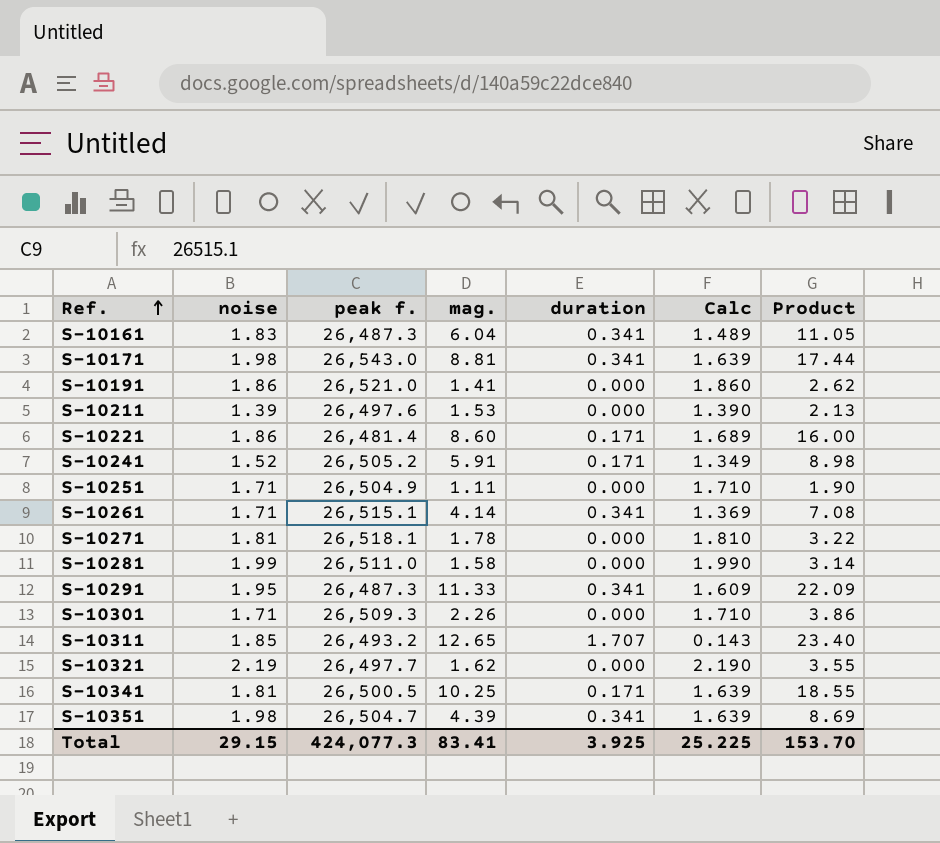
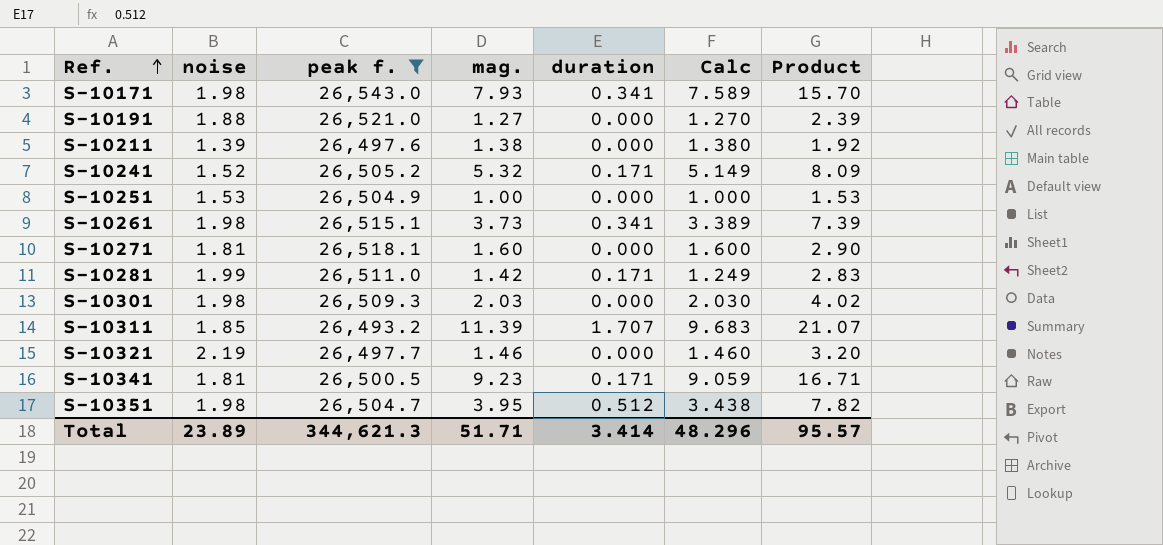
filter: none -> peak f. >= 26,493.2
column Calc | formula: [noise] - [duration] -> [mag.] - [duration]
S-10171 | mag.: 8.81 -> 7.93
S-10171 | Product: 17.44 -> 15.70
S-10191 | noise: 1.86 -> 1.88
S-10191 | mag.: 1.41 -> 1.27
S-10191 | Product: 2.62 -> 2.39
S-10211 | mag.: 1.53 -> 1.38
S-10211 | Product: 2.13 -> 1.92
S-10241 | mag.: 5.91 -> 5.32
S-10241 | Product: 8.98 -> 8.09
S-10251 | noise: 1.71 -> 1.53
S-10251 | mag.: 1.11 -> 1.00
S-10251 | Product: 1.90 -> 1.53
S-10261 | noise: 1.71 -> 1.98
S-10261 | mag.: 4.14 -> 3.73
S-10261 | Product: 7.08 -> 7.39
S-10271 | mag.: 1.78 -> 1.60
S-10271 | Product: 3.22 -> 2.90
S-10281 | mag.: 1.58 -> 1.42
S-10281 | duration: 0.000 -> 0.171
S-10281 | Product: 3.14 -> 2.83
S-10301 | noise: 1.71 -> 1.98
S-10301 | mag.: 2.26 -> 2.03
S-10301 | Product: 3.86 -> 4.02
S-10311 | mag.: 12.65 -> 11.39
S-10311 | Product: 23.40 -> 21.07
S-10321 | mag.: 1.62 -> 1.46
S-10321 | Product: 3.55 -> 3.20
S-10341 | mag.: 10.25 -> 9.23
S-10341 | Product: 18.55 -> 16.71
S-10351 | mag.: 4.39 -> 3.95
S-10351 | duration: 0.341 -> 0.512
S-10351 | Product: 8.69 -> 7.82
Total | noise: 29.15 -> 23.89
Total | peak f.: 424,077.3 -> 344,621.3
Total | mag.: 83.41 -> 51.71
Total | duration: 3.925 -> 3.414
Total | Calc: 25.225 -> 48.296
Total | Product: 153.70 -> 95.57

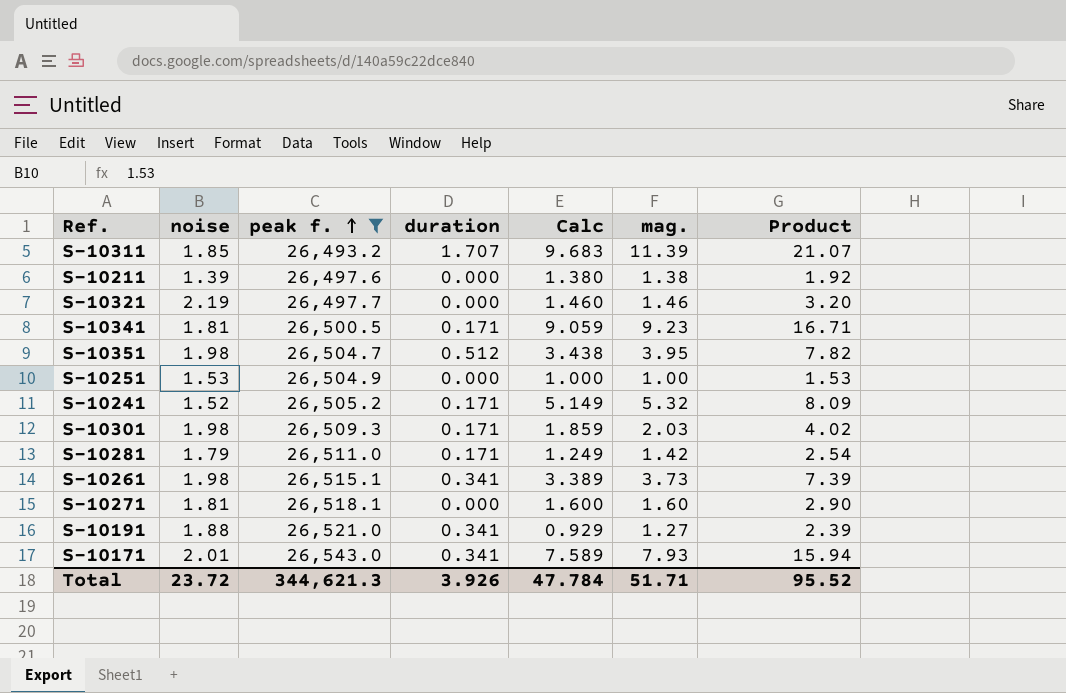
row order: Ref. ascending -> peak f. ascending
column mag. | position: 4 -> 6
S-10301 | duration: 0.000 -> 0.171
S-10301 | Calc: 2.030 -> 1.859
S-10281 | noise: 1.99 -> 1.79
S-10281 | Product: 2.83 -> 2.54
S-10191 | duration: 0.000 -> 0.341
S-10191 | Calc: 1.270 -> 0.929
S-10171 | noise: 1.98 -> 2.01
S-10171 | Product: 15.70 -> 15.94
Total | noise: 23.89 -> 23.72
Total | duration: 3.414 -> 3.926
Total | Calc: 48.296 -> 47.784
Total | Product: 95.57 -> 95.52

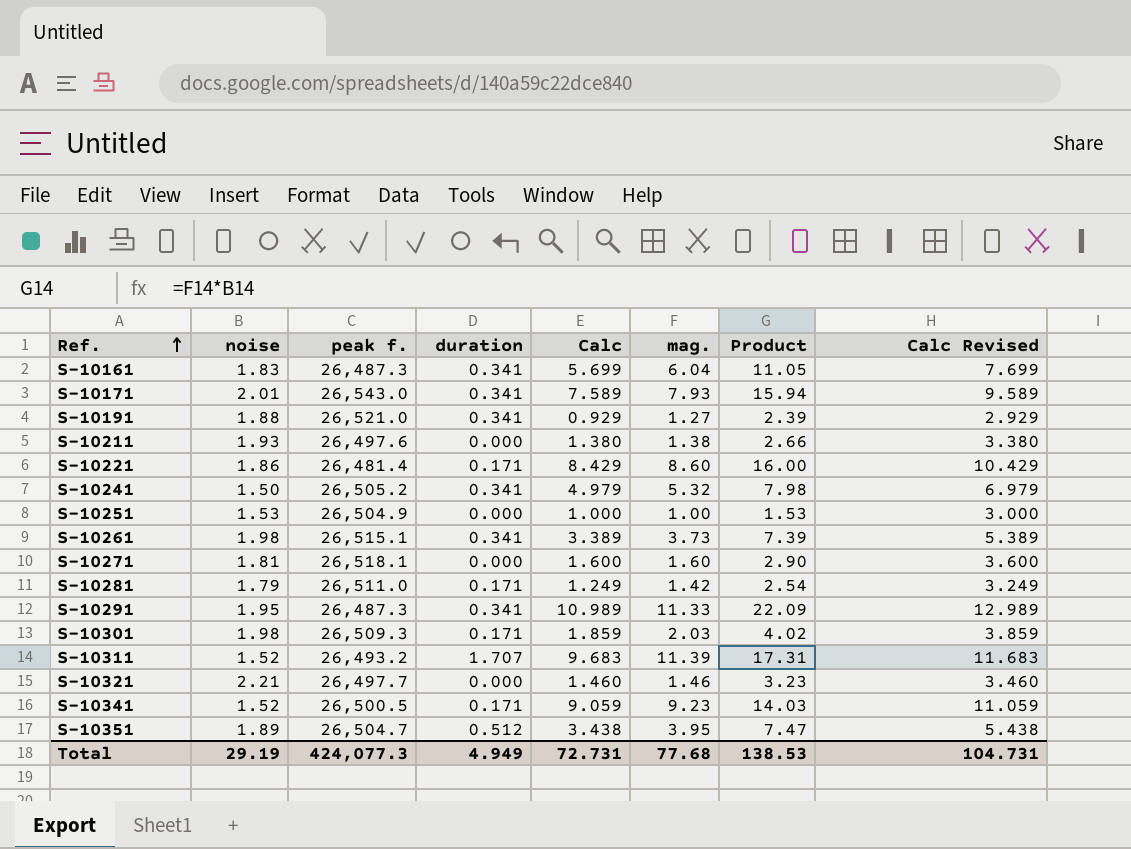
filter: peak f. >= 26,493.2 -> none
row order: peak f. ascending -> Ref. ascending
column Calc Revised | formula: none -> [Calc] + 2
S-10211 | noise: 1.39 -> 1.93
S-10211 | Product: 1.92 -> 2.66
S-10241 | noise: 1.52 -> 1.50
S-10241 | duration: 0.171 -> 0.341
S-10241 | Calc: 5.149 -> 4.979
S-10241 | Product: 8.09 -> 7.98
S-10311 | noise: 1.85 -> 1.52
S-10311 | Product: 21.07 -> 17.31
S-10321 | noise: 2.19 -> 2.21
S-10321 | Product: 3.20 -> 3.23
S-10341 | noise: 1.81 -> 1.52
S-10341 | Product: 16.71 -> 14.03
S-10351 | noise: 1.98 -> 1.89
S-10351 | Product: 7.82 -> 7.47
Total | noise: 23.72 -> 29.19
Total | peak f.: 344,621.3 -> 424,077.3
Total | duration: 3.926 -> 4.949
Total | Calc: 47.784 -> 72.731
Total | mag.: 51.71 -> 77.68
Total | Product: 95.52 -> 138.53

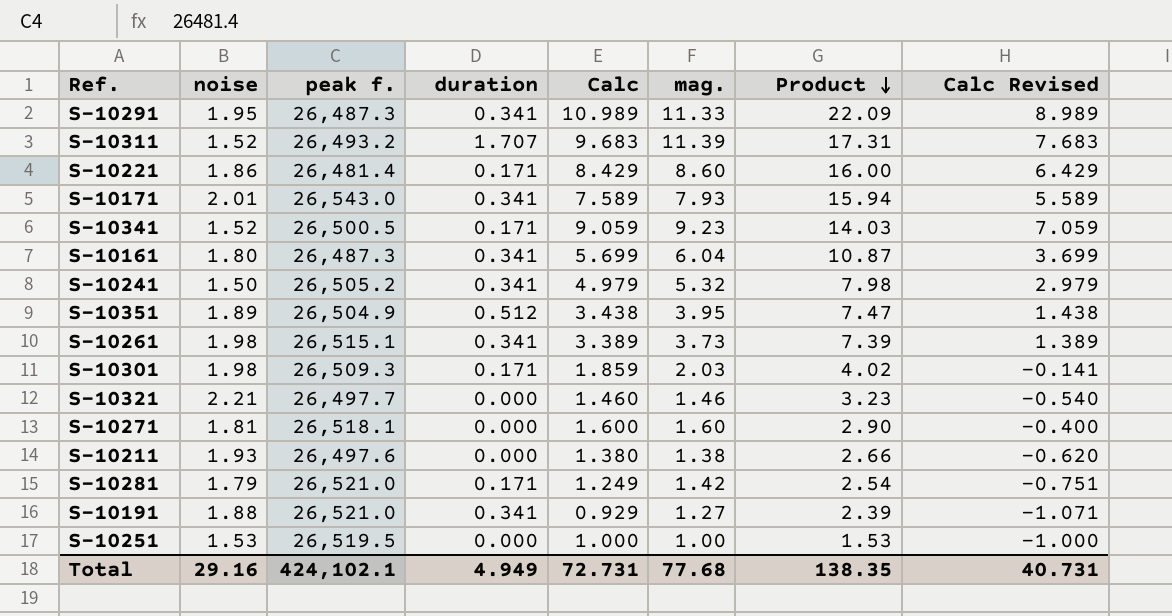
row order: Ref. ascending -> Product descending
column Calc Revised | formula: [Calc] + 2 -> [Calc] - 2
S-10161 | noise: 1.83 -> 1.80
S-10161 | Product: 11.05 -> 10.87
S-10351 | peak f.: 26,504.7 -> 26,504.9
S-10281 | peak f.: 26,511.0 -> 26,521.0
S-10251 | peak f.: 26,504.9 -> 26,519.5
Total | noise: 29.19 -> 29.16
Total | peak f.: 424,077.3 -> 424,102.1
Total | Product: 138.53 -> 138.35
Total | Calc Revised: 104.731 -> 40.731

